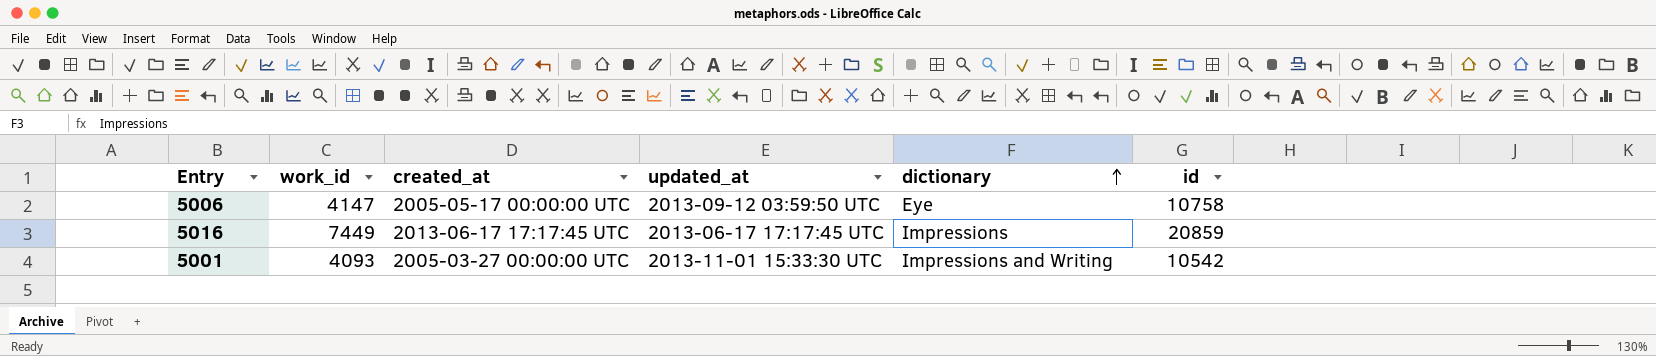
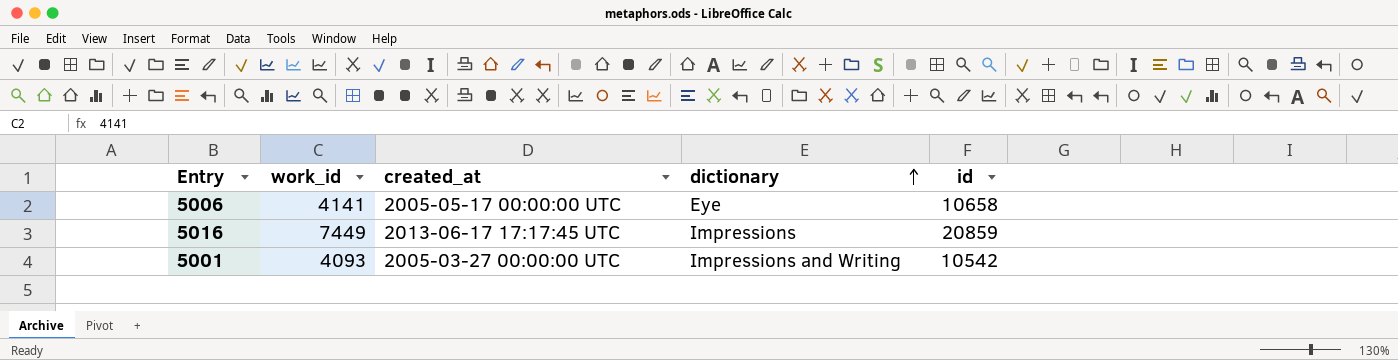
column updated_at | position: 4 -> none
5006 | work_id: 4147 -> 4141
5006 | id: 10758 -> 10658

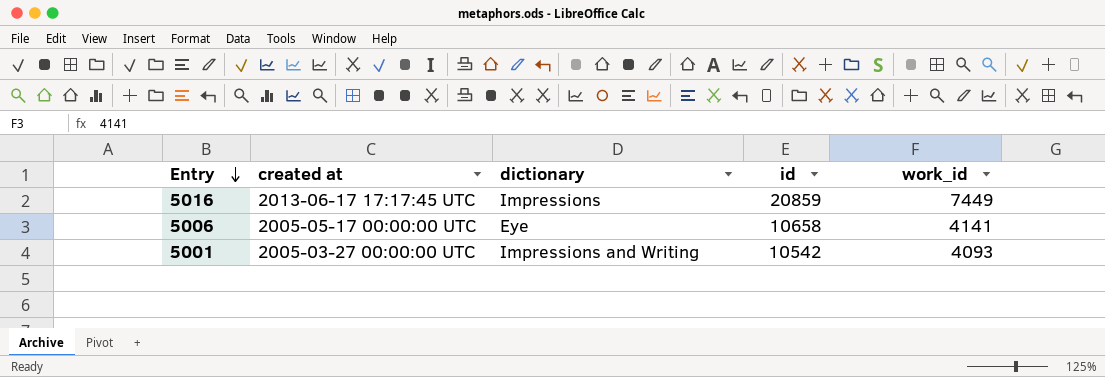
row order: dictionary ascending -> Entry descending
column name: created_at -> created at
column work_id | position: 2 -> 5

